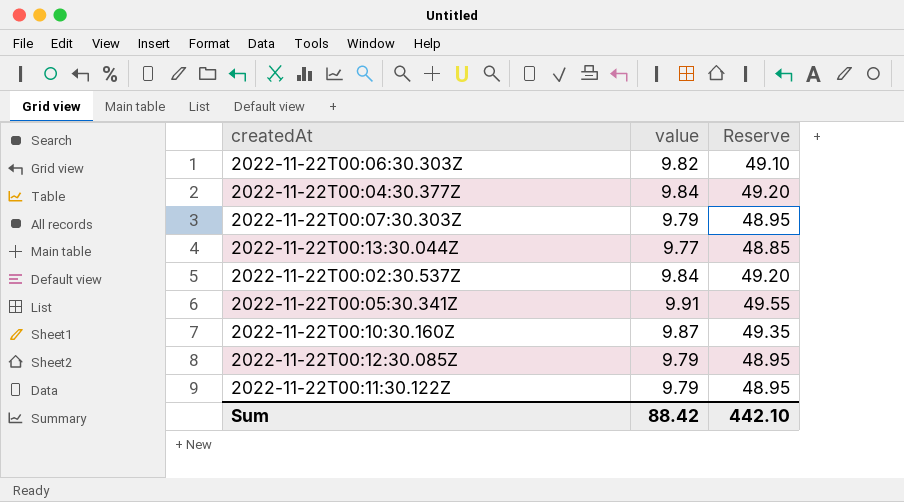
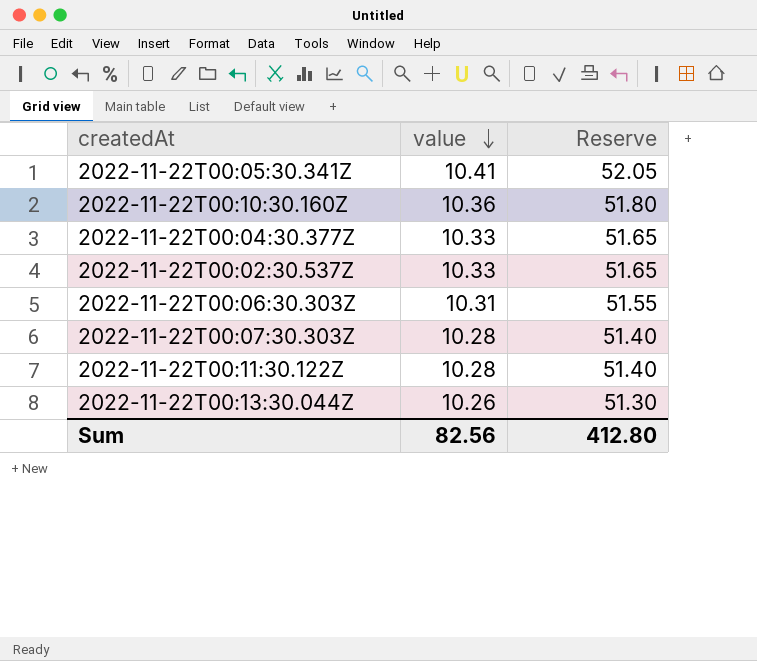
row order: none -> value descending
row 2022-11-22T00:12:30.085Z: 9.79 | 48.95 -> none
2022-11-22T00:05:30.341Z | value: 9.91 -> 10.41
2022-11-22T00:05:30.341Z | Reserve: 49.55 -> 52.05
2022-11-22T00:10:30.160Z | value: 9.87 -> 10.36
2022-11-22T00:10:30.160Z | Reserve: 49.35 -> 51.80
2022-11-22T00:04:30.377Z | value: 9.84 -> 10.33
2022-11-22T00:04:30.377Z | Reserve: 49.20 -> 51.65
2022-11-22T00:02:30.537Z | value: 9.84 -> 10.33
2022-11-22T00:02:30.537Z | Reserve: 49.20 -> 51.65
2022-11-22T00:06:30.303Z | value: 9.82 -> 10.31
2022-11-22T00:06:30.303Z | Reserve: 49.10 -> 51.55
2022-11-22T00:07:30.303Z | value: 9.79 -> 10.28
2022-11-22T00:07:30.303Z | Reserve: 48.95 -> 51.40
2022-11-22T00:11:30.122Z | value: 9.79 -> 10.28
2022-11-22T00:11:30.122Z | Reserve: 48.95 -> 51.40
2022-11-22T00:13:30.044Z | value: 9.77 -> 10.26
2022-11-22T00:13:30.044Z | Reserve: 48.85 -> 51.30
Sum | value: 88.42 -> 82.56
Sum | Reserve: 442.10 -> 412.80

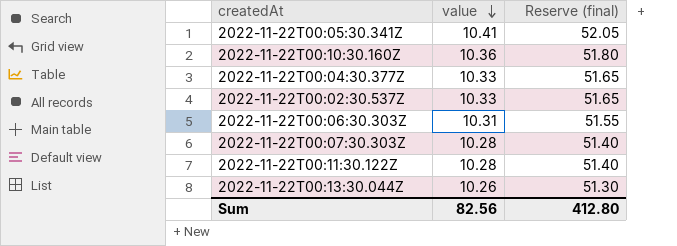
column name: Reserve -> Reserve (final)

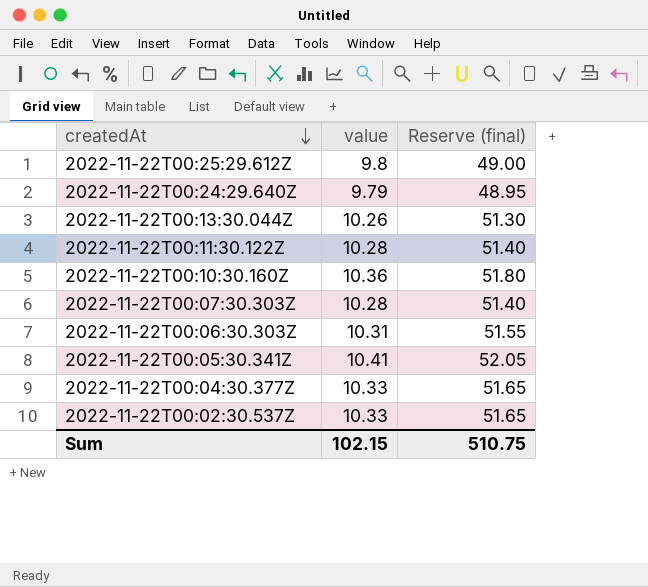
row order: value descending -> createdAt descending
row 2022-11-22T00:25:29.612Z: none -> 9.8 | 49.00
row 2022-11-22T00:24:29.640Z: none -> 9.79 | 48.95
Sum | value: 82.56 -> 102.15
Sum | Reserve (final): 412.80 -> 510.75

